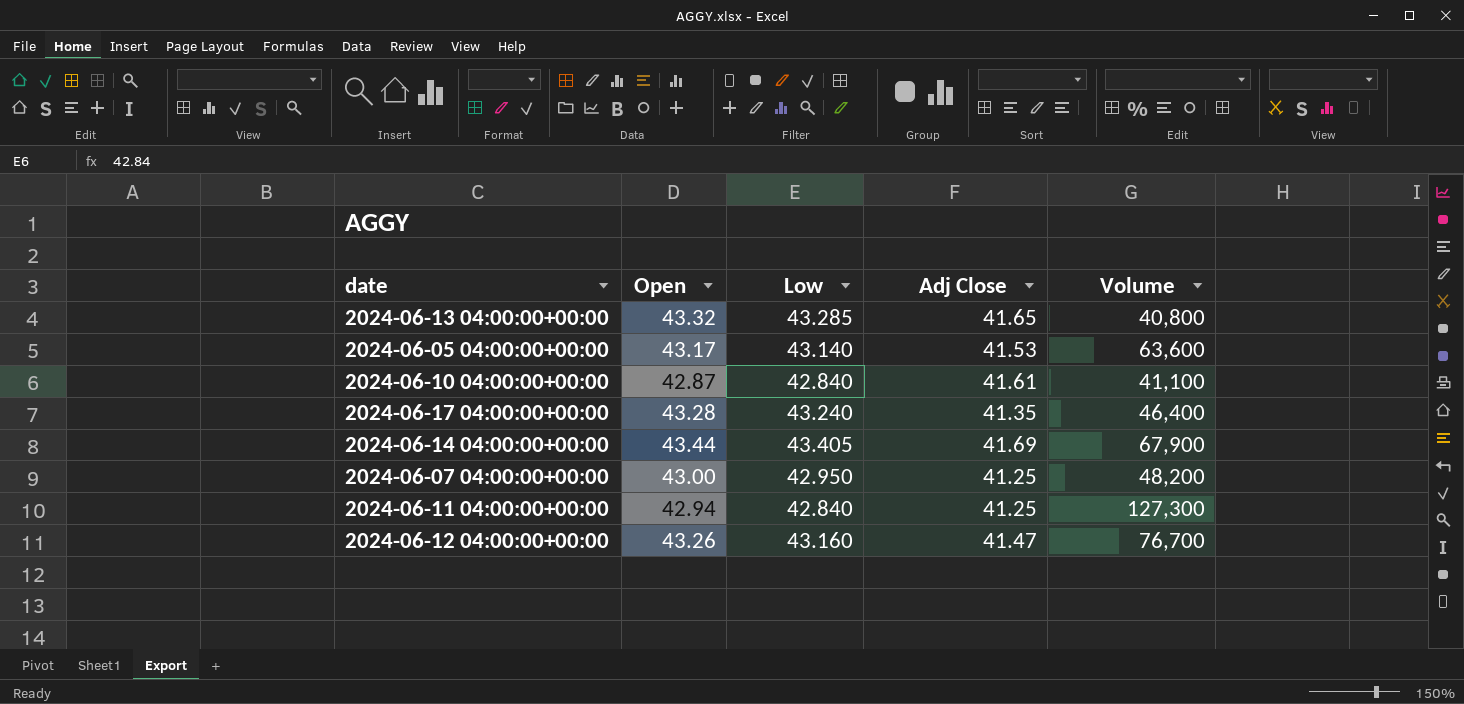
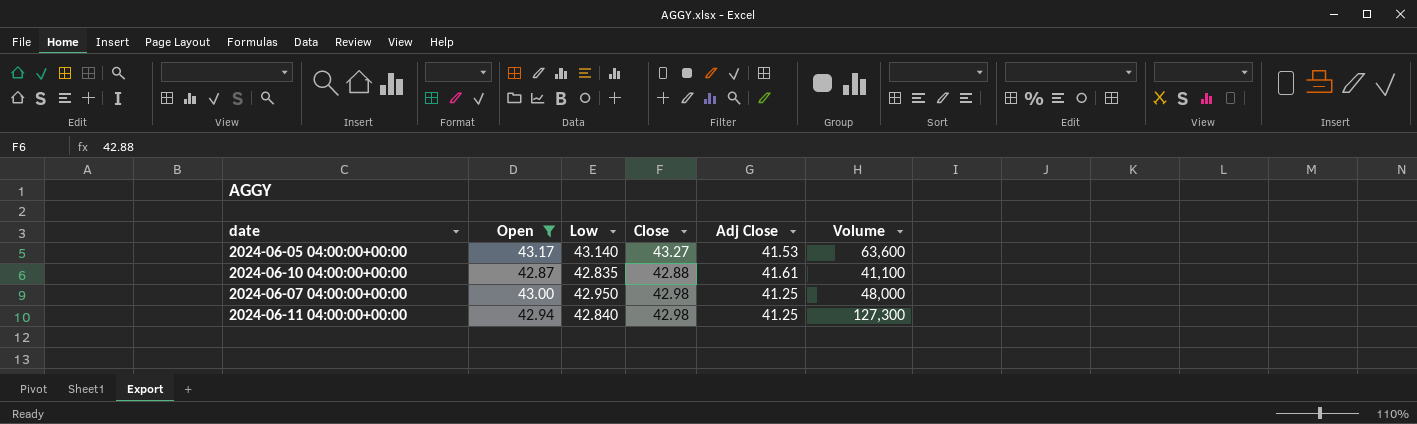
filter: none -> Open <= 43.17
column Close | position: none -> 4
2024-06-10 04:00:00+00:00 | Low: 42.840 -> 42.835
2024-06-07 04:00:00+00:00 | Volume: 48,200 -> 48,000

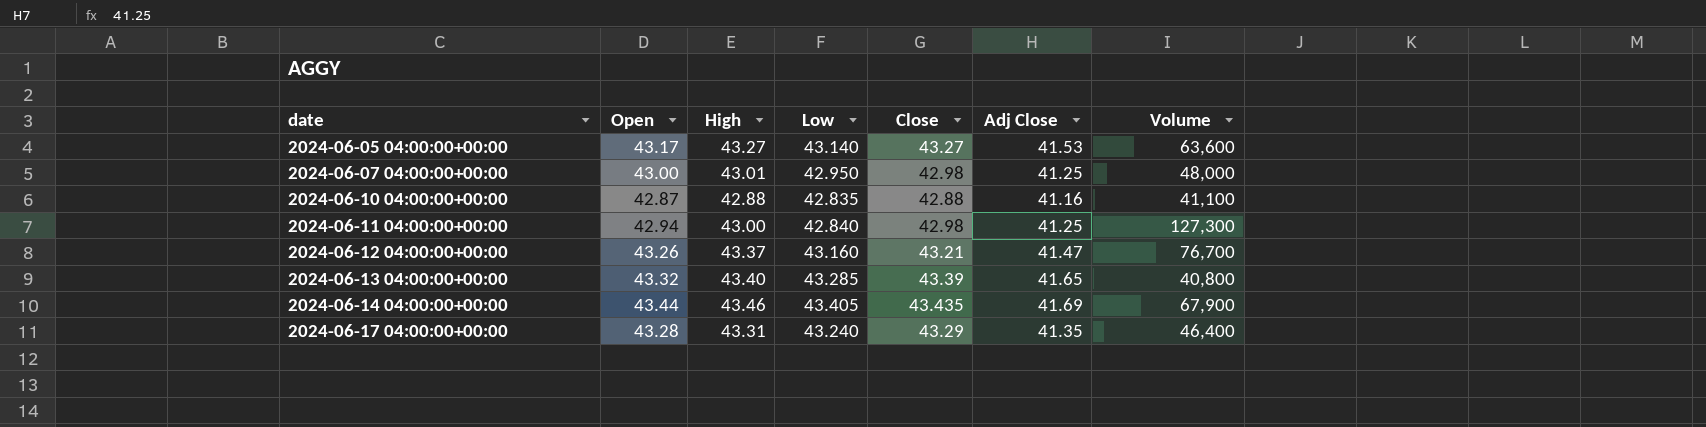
filter: Open <= 43.17 -> none
row order: none -> date ascending
column High | position: none -> 3
2024-06-10 04:00:00+00:00 | Adj Close: 41.61 -> 41.16

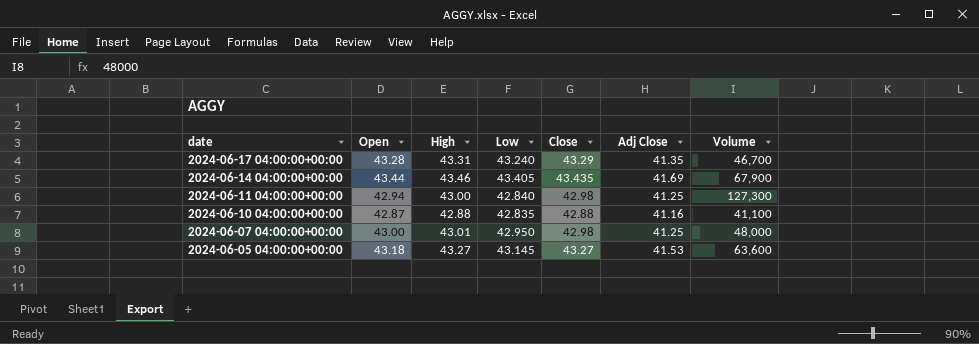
row order: date ascending -> date descending
row 2024-06-12 04:00:00+00:00: 43.26 | 43.37 | 43.160 | 43.21 | 41.47 | 76,700 -> none
row 2024-06-13 04:00:00+00:00: 43.32 | 43.40 | 43.285 | 43.39 | 41.65 | 40,800 -> none
2024-06-17 04:00:00+00:00 | Volume: 46,400 -> 46,700
2024-06-05 04:00:00+00:00 | Open: 43.17 -> 43.18
2024-06-05 04:00:00+00:00 | Low: 43.140 -> 43.145

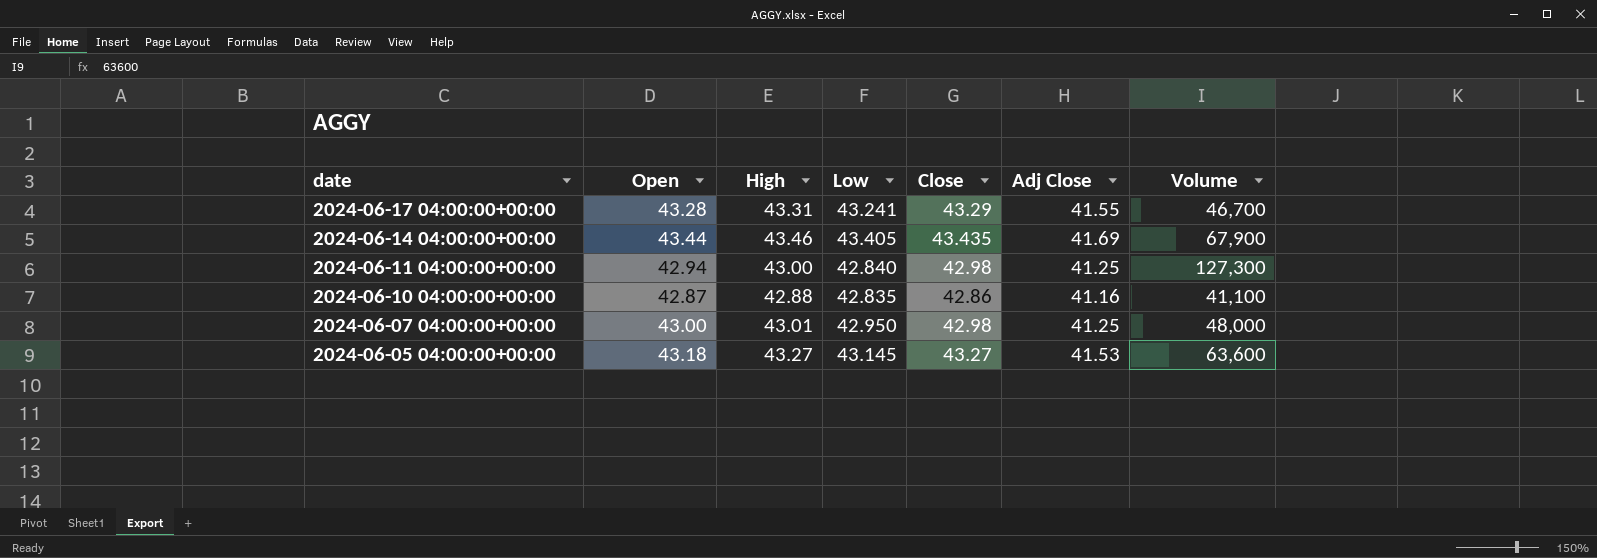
2024-06-17 04:00:00+00:00 | Low: 43.240 -> 43.241
2024-06-17 04:00:00+00:00 | Adj Close: 41.35 -> 41.55
2024-06-10 04:00:00+00:00 | Close: 42.88 -> 42.86

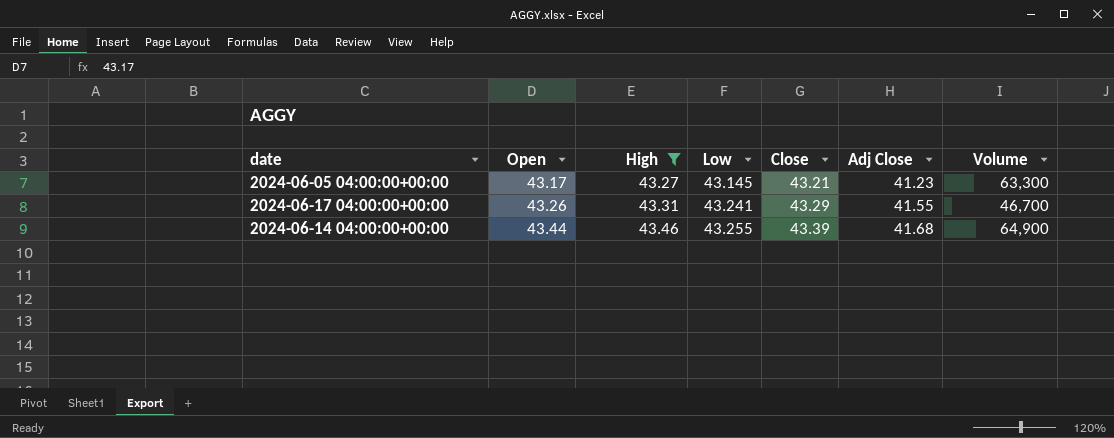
filter: none -> High >= 43.27
row order: date descending -> Open ascending
2024-06-05 04:00:00+00:00 | Open: 43.18 -> 43.17
2024-06-05 04:00:00+00:00 | Close: 43.27 -> 43.21
2024-06-05 04:00:00+00:00 | Adj Close: 41.53 -> 41.23
2024-06-05 04:00:00+00:00 | Volume: 63,600 -> 63,300
2024-06-17 04:00:00+00:00 | Open: 43.28 -> 43.26
2024-06-14 04:00:00+00:00 | Low: 43.405 -> 43.255
2024-06-14 04:00:00+00:00 | Close: 43.435 -> 43.39
2024-06-14 04:00:00+00:00 | Adj Close: 41.69 -> 41.68
2024-06-14 04:00:00+00:00 | Volume: 67,900 -> 64,900

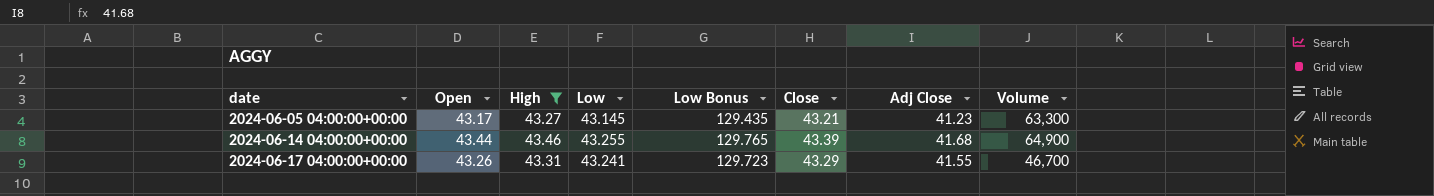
row order: Open ascending -> date ascending
column Low Bonus | formula: none -> [Low] * 3

